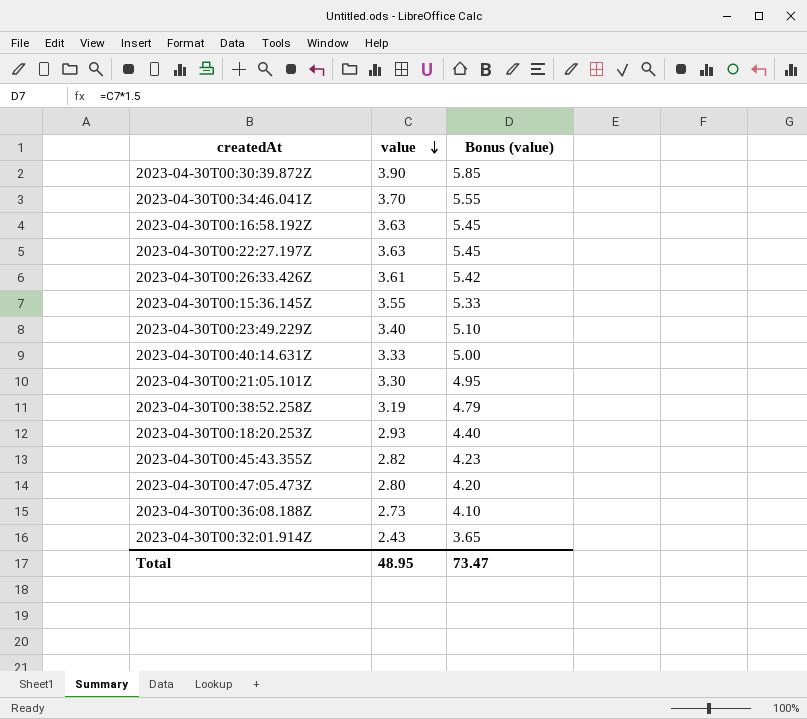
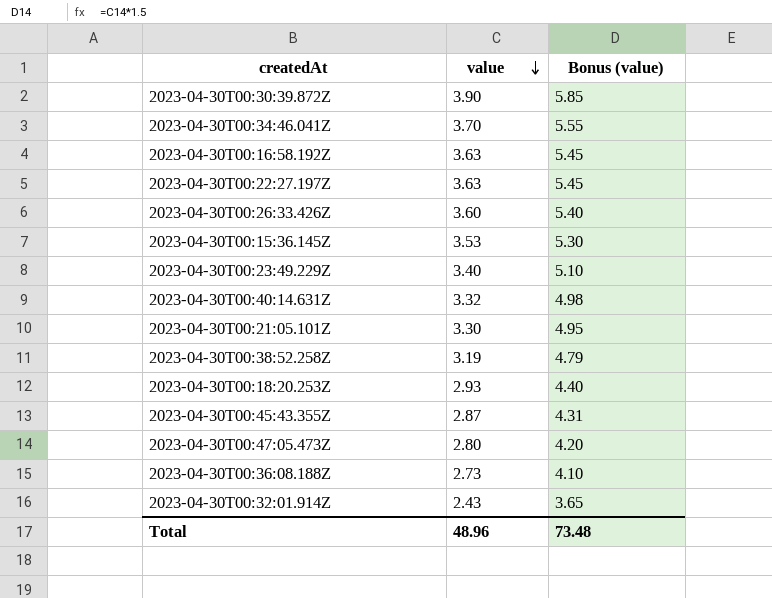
2023-04-30T00:26:33.426Z | value: 3.61 -> 3.60
2023-04-30T00:26:33.426Z | Bonus (value): 5.42 -> 5.40
2023-04-30T00:15:36.145Z | value: 3.55 -> 3.53
2023-04-30T00:15:36.145Z | Bonus (value): 5.33 -> 5.30
2023-04-30T00:40:14.631Z | value: 3.33 -> 3.32
2023-04-30T00:40:14.631Z | Bonus (value): 5.00 -> 4.98
2023-04-30T00:45:43.355Z | value: 2.82 -> 2.87
2023-04-30T00:45:43.355Z | Bonus (value): 4.23 -> 4.31
Total | value: 48.95 -> 48.96
Total | Bonus (value): 73.47 -> 73.48

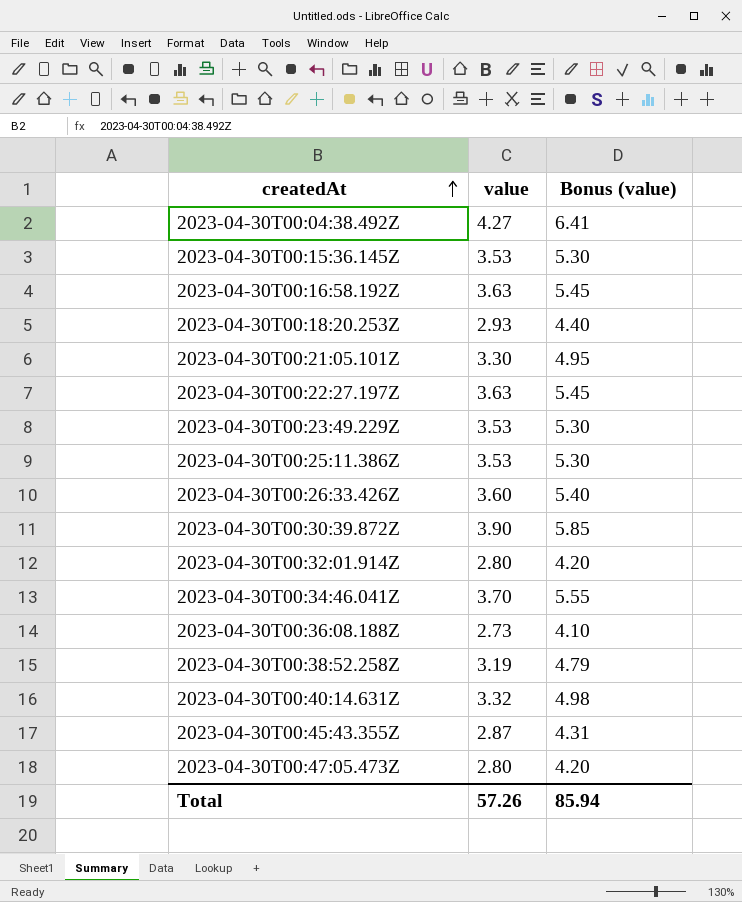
row order: value descending -> createdAt ascending
row 2023-04-30T00:04:38.492Z: none -> 4.27 | 6.41
2023-04-30T00:23:49.229Z | value: 3.40 -> 3.53
2023-04-30T00:23:49.229Z | Bonus (value): 5.10 -> 5.30
row 2023-04-30T00:25:11.386Z: none -> 3.53 | 5.30
2023-04-30T00:32:01.914Z | value: 2.43 -> 2.80
2023-04-30T00:32:01.914Z | Bonus (value): 3.65 -> 4.20
Total | value: 48.96 -> 57.26
Total | Bonus (value): 73.48 -> 85.94

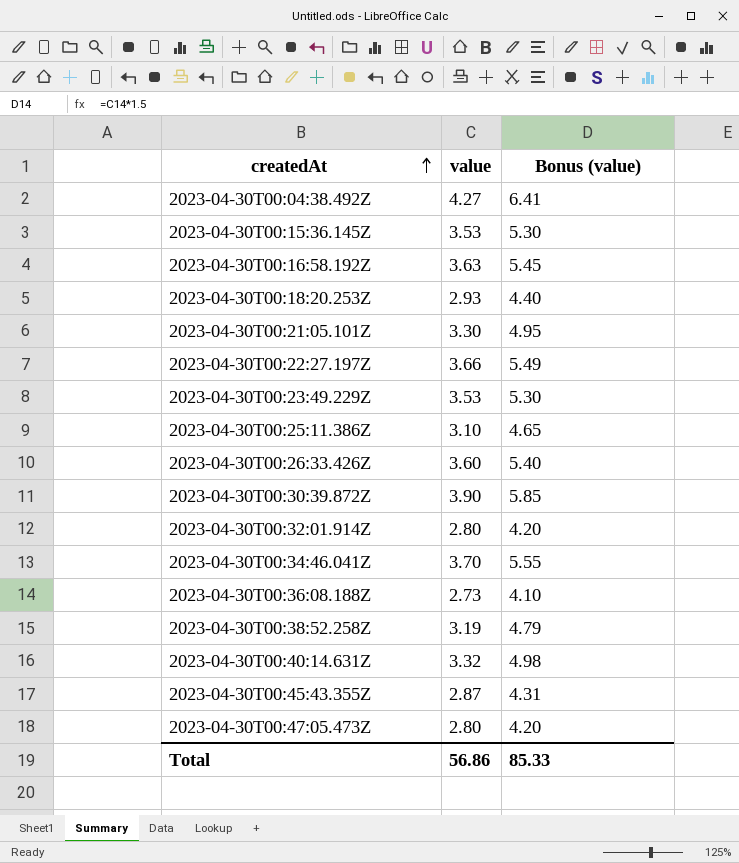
2023-04-30T00:22:27.197Z | value: 3.63 -> 3.66
2023-04-30T00:22:27.197Z | Bonus (value): 5.45 -> 5.49
2023-04-30T00:25:11.386Z | value: 3.53 -> 3.10
2023-04-30T00:25:11.386Z | Bonus (value): 5.30 -> 4.65
Total | value: 57.26 -> 56.86
Total | Bonus (value): 85.94 -> 85.33

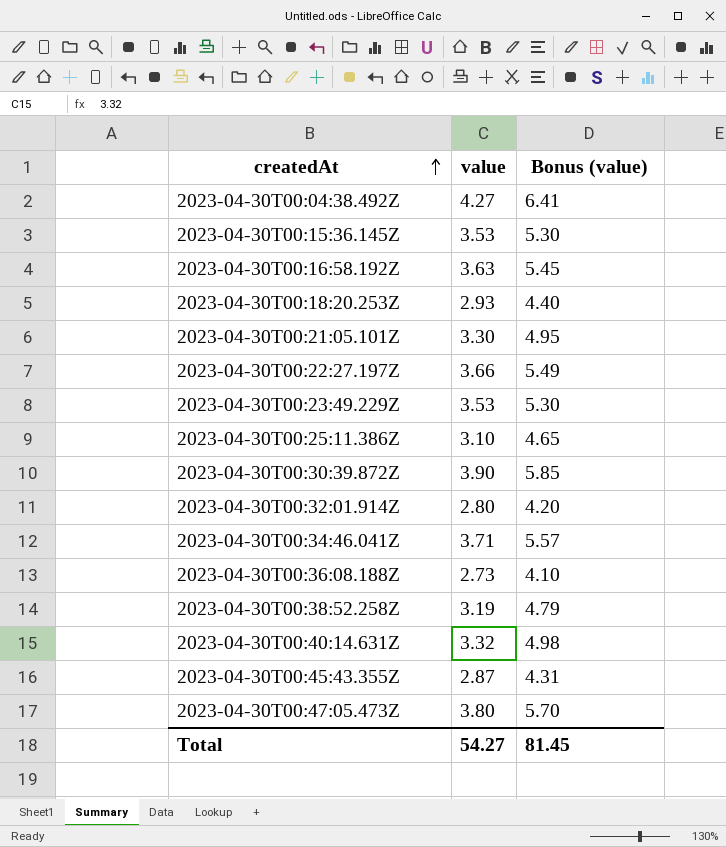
row 2023-04-30T00:26:33.426Z: 3.60 | 5.40 -> none
2023-04-30T00:34:46.041Z | value: 3.70 -> 3.71
2023-04-30T00:34:46.041Z | Bonus (value): 5.55 -> 5.57
2023-04-30T00:47:05.473Z | value: 2.80 -> 3.80
2023-04-30T00:47:05.473Z | Bonus (value): 4.20 -> 5.70
Total | value: 56.86 -> 54.27
Total | Bonus (value): 85.33 -> 81.45

